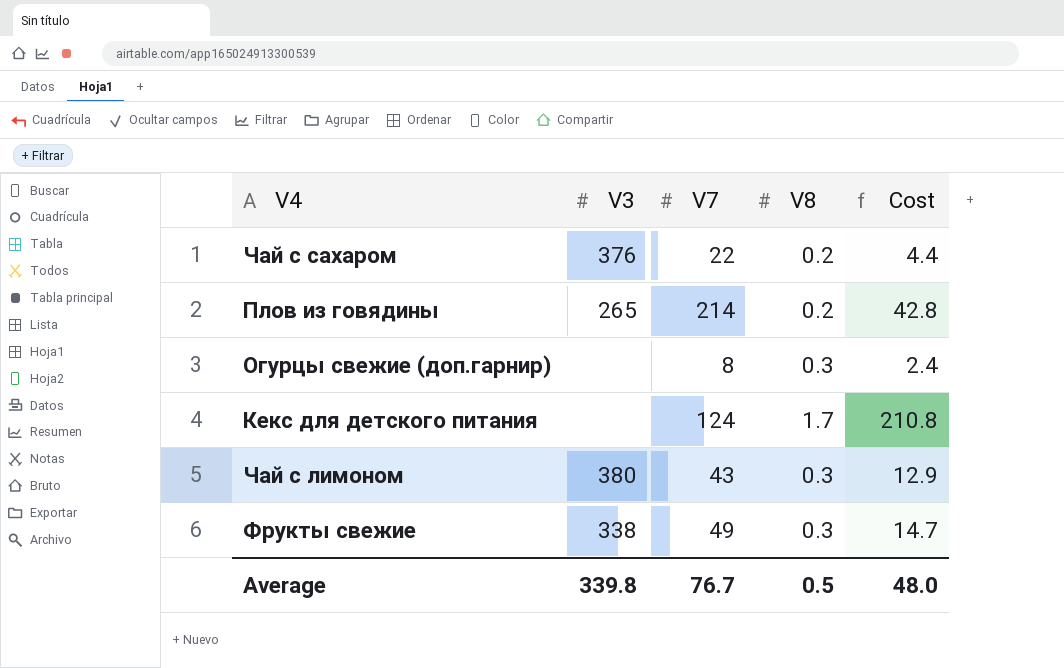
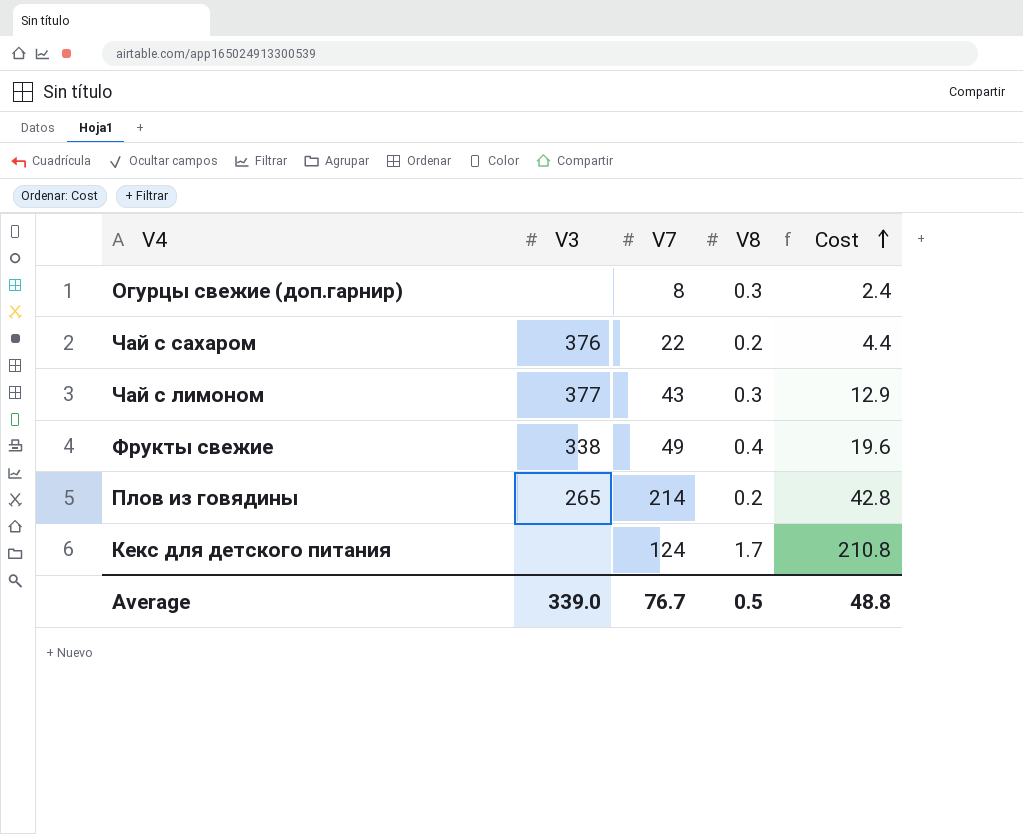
row order: none -> Cost ascending
Чай с лимоном | V3: 380 -> 377
Фрукты свежие | V8: 0.3 -> 0.4
Фрукты свежие | Cost: 14.7 -> 19.6
Average | V3: 339.8 -> 339.0
Average | Cost: 48.0 -> 48.8

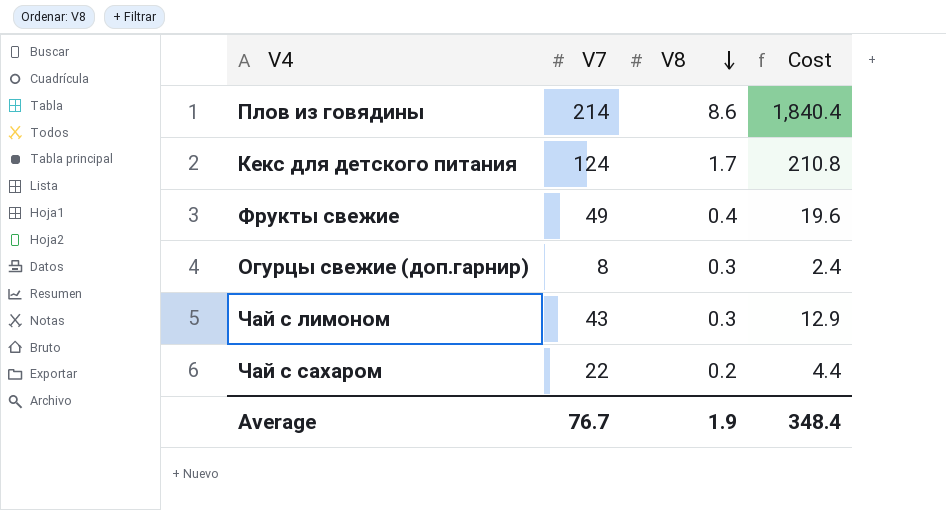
row order: Cost ascending -> V8 descending
column V3 | position: 2 -> none
Плов из говядины | V8: 0.2 -> 8.6
Плов из говядины | Cost: 42.8 -> 1,840.4
Average | V8: 0.5 -> 1.9
Average | Cost: 48.8 -> 348.4

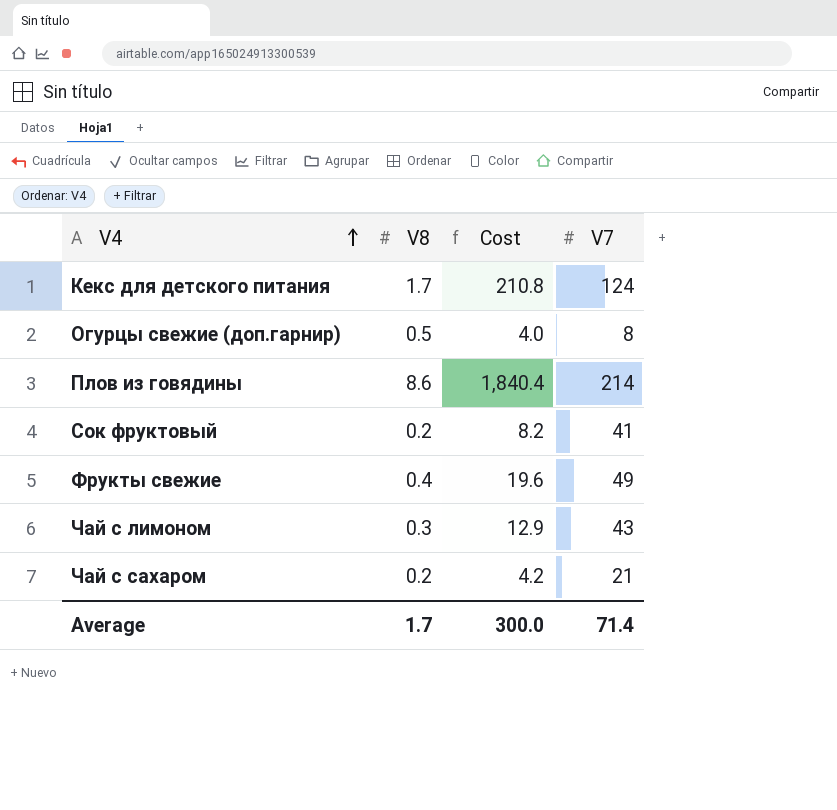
row order: V8 descending -> V4 ascending
column V7 | position: 2 -> 4
Огурцы свежие (доп.гарнир) | V8: 0.3 -> 0.5
Огурцы свежие (доп.гарнир) | Cost: 2.4 -> 4.0
row Сок фруктовый: none -> 0.2 | 8.2 | 41
Чай с сахаром | Cost: 4.4 -> 4.2
Чай с сахаром | V7: 22 -> 21
Average | V8: 1.9 -> 1.7
Average | Cost: 348.4 -> 300.0
Average | V7: 76.7 -> 71.4

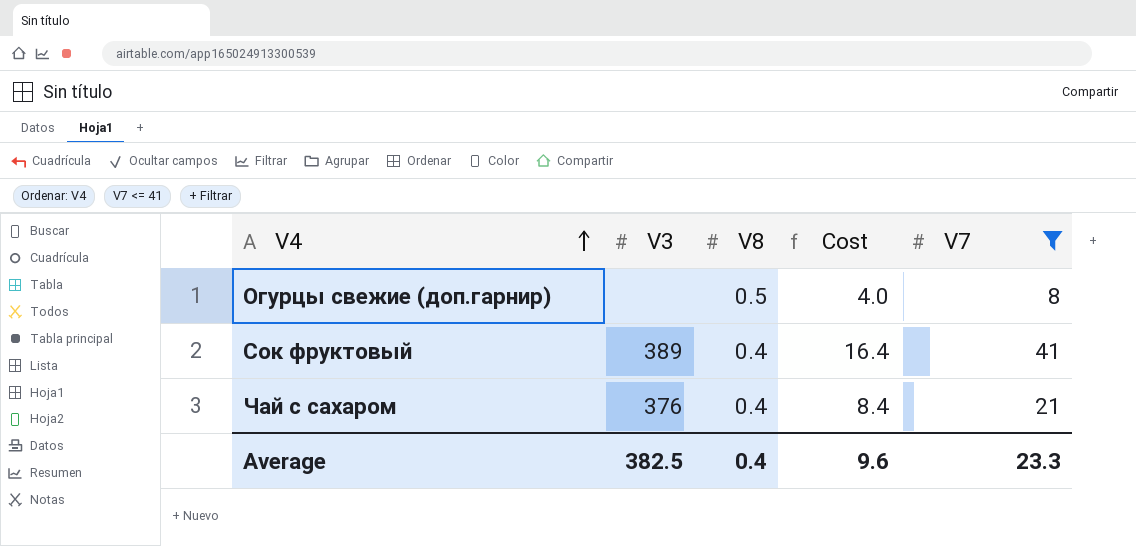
filter: none -> V7 <= 41
column V3 | position: none -> 2
Сок фруктовый | V8: 0.2 -> 0.4
Сок фруктовый | Cost: 8.2 -> 16.4
Чай с сахаром | V8: 0.2 -> 0.4
Чай с сахаром | Cost: 4.2 -> 8.4
Average | V8: 1.7 -> 0.4
Average | Cost: 300.0 -> 9.6
Average | V7: 71.4 -> 23.3

